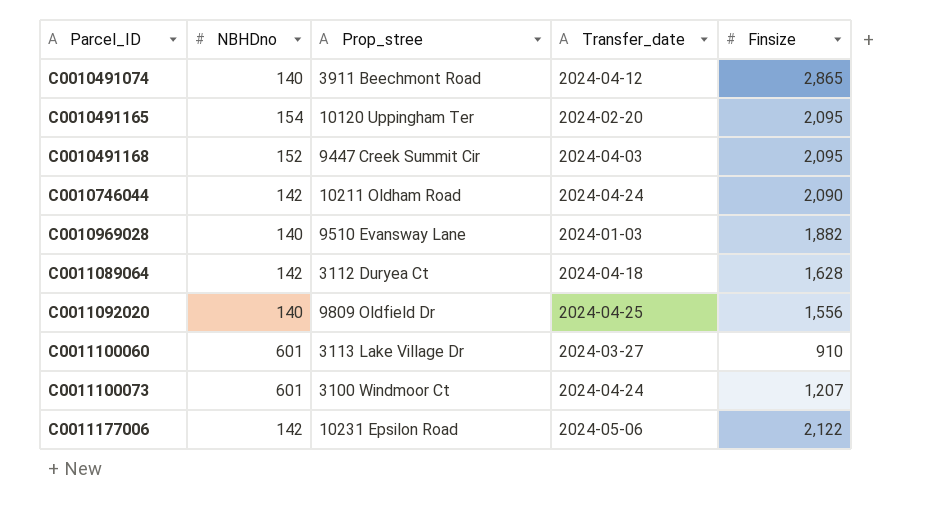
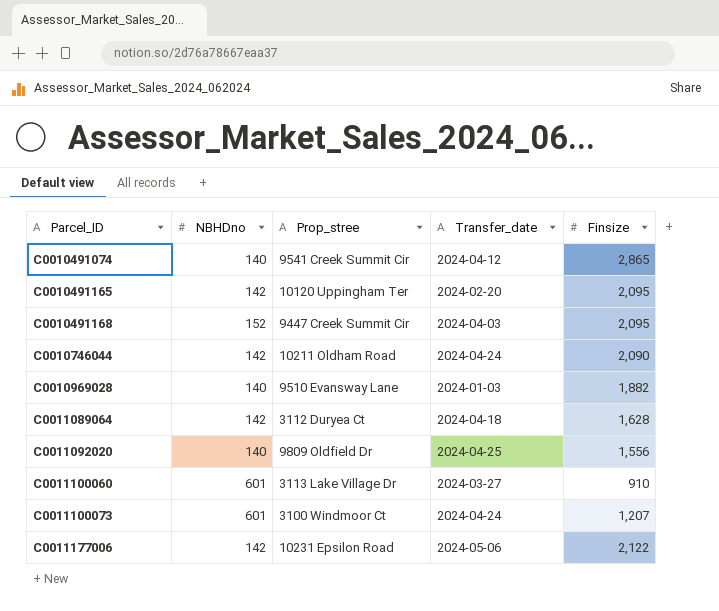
C0010491074 | Prop_stree: 3911 Beechmont Road -> 9541 Creek Summit Cir
C0010491165 | NBHDno: 154 -> 142

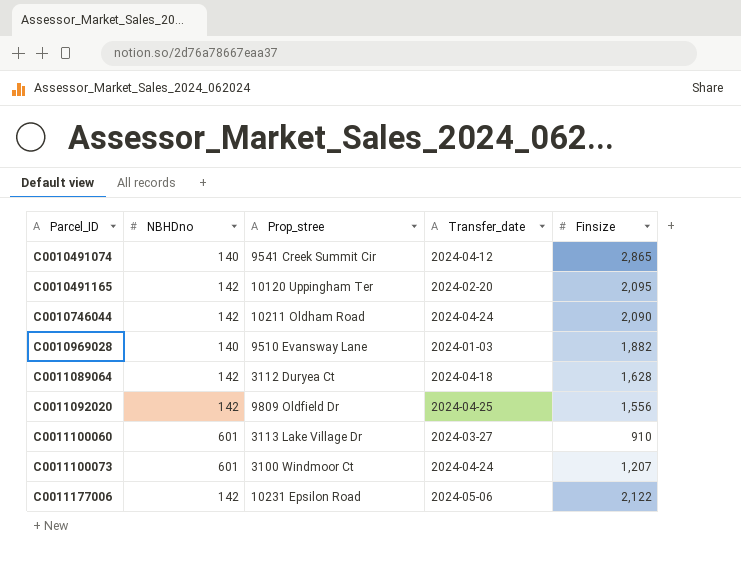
row C0010491168: 152 | 9447 Creek Summit Cir | 2024-04-03 | 2,095 -> none
C0011092020 | NBHDno: 140 -> 142

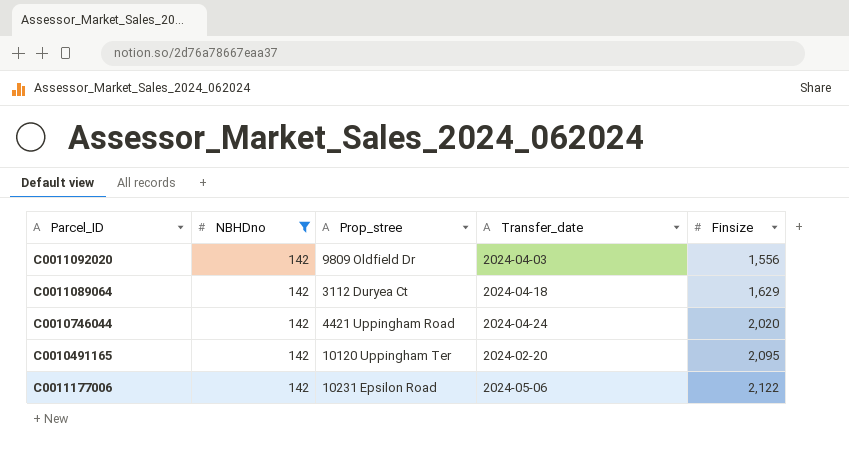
filter: none -> NBHDno = 142
row order: Parcel_ID ascending -> Finsize ascending
C0011092020 | Transfer_date: 2024-04-25 -> 2024-04-03
C0011089064 | Finsize: 1,628 -> 1,629
C0010746044 | Prop_stree: 10211 Oldham Road -> 4421 Uppingham Road
C0010746044 | Finsize: 2,090 -> 2,020

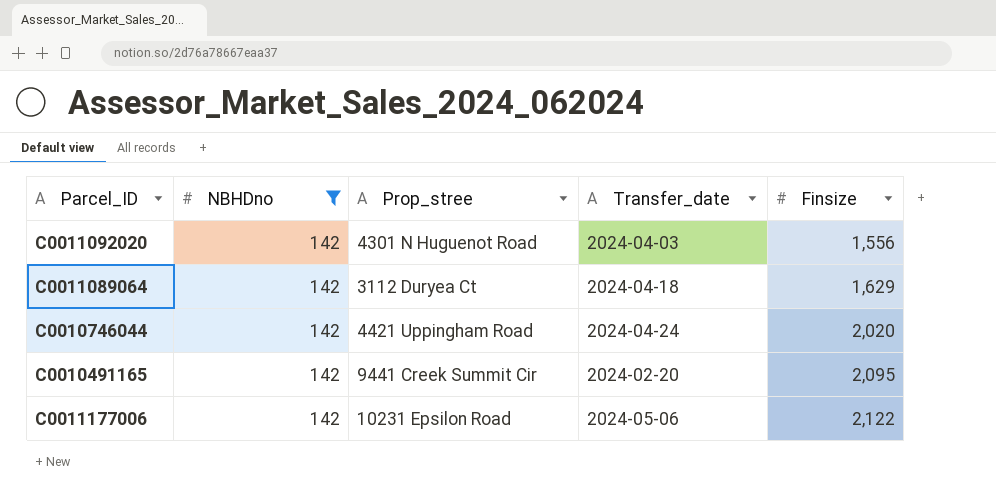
C0011092020 | Prop_stree: 9809 Oldfield Dr -> 4301 N Huguenot Road
C0010491165 | Prop_stree: 10120 Uppingham Ter -> 9441 Creek Summit Cir

